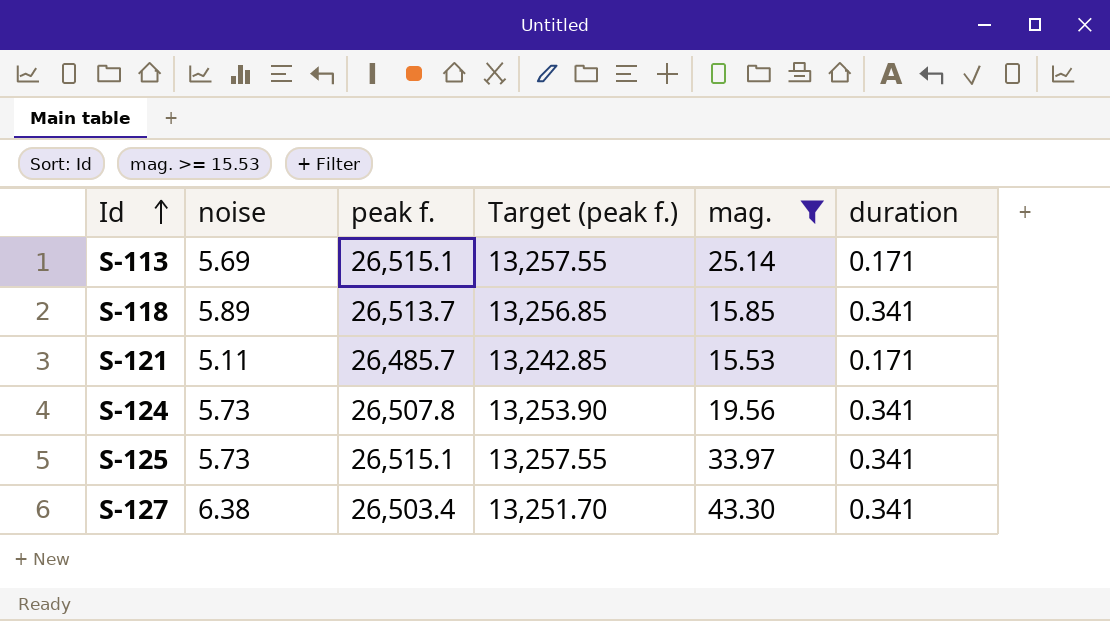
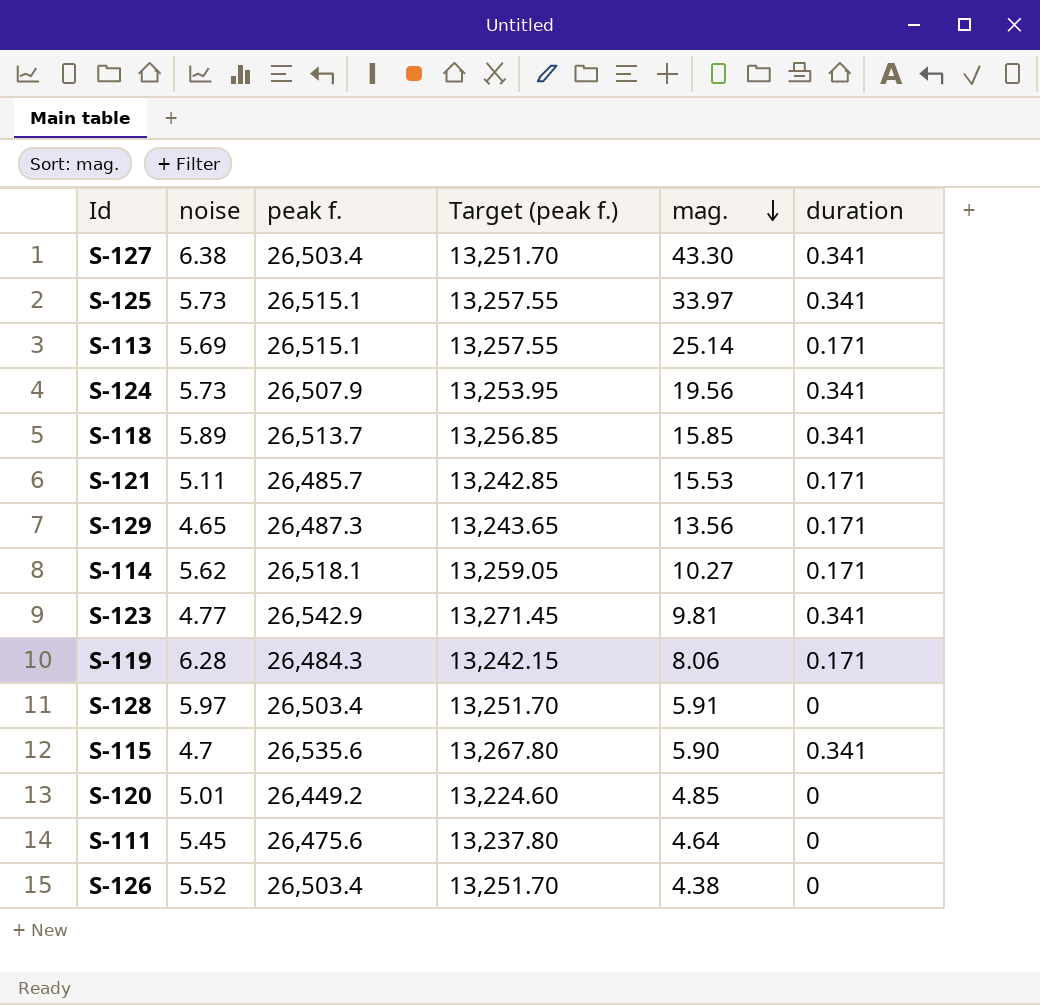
filter: mag. >= 15.53 -> none
row order: Id ascending -> mag. descending
S-124 | peak f.: 26,507.8 -> 26,507.9
S-124 | Target (peak f.): 13,253.90 -> 13,253.95

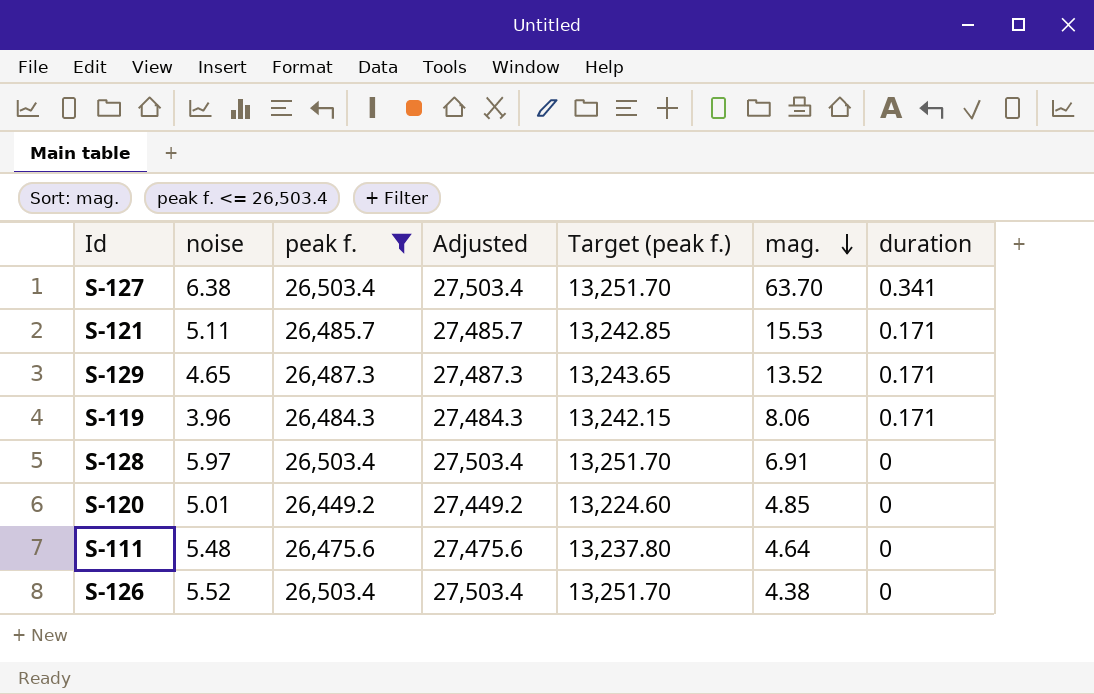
filter: none -> peak f. <= 26,503.4
column Adjusted | formula: none -> [peak f.] + 1000
S-127 | mag.: 43.30 -> 63.70
S-129 | mag.: 13.56 -> 13.52
S-119 | noise: 6.28 -> 3.96
S-128 | mag.: 5.91 -> 6.91
S-111 | noise: 5.45 -> 5.48

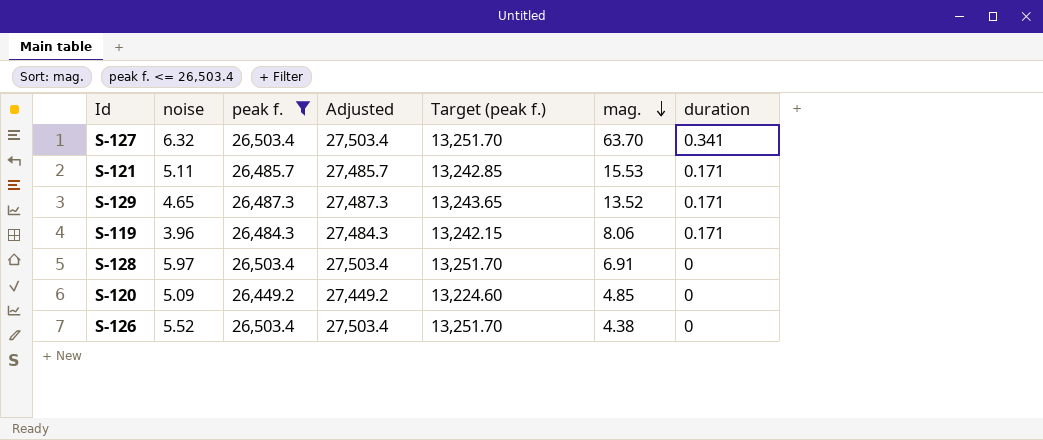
row S-111: 5.48 | 26,475.6 | 27,475.6 | 13,237.80 | 4.64 | 0 -> none
S-127 | noise: 6.38 -> 6.32
S-120 | noise: 5.01 -> 5.09

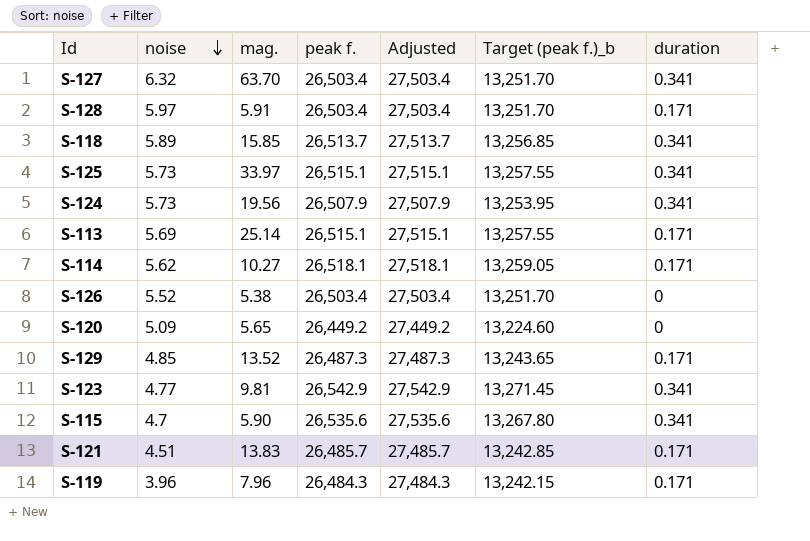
filter: peak f. <= 26,503.4 -> none
row order: mag. descending -> noise descending
column mag. | position: 6 -> 3
column name: Target (peak f.) -> Target (peak f.)_b
S-128 | mag.: 6.91 -> 5.91
S-128 | duration: 0 -> 0.171
S-126 | mag.: 4.38 -> 5.38
S-120 | mag.: 4.85 -> 5.65
S-129 | noise: 4.65 -> 4.85
S-121 | noise: 5.11 -> 4.51
S-121 | mag.: 15.53 -> 13.83
S-119 | mag.: 8.06 -> 7.96

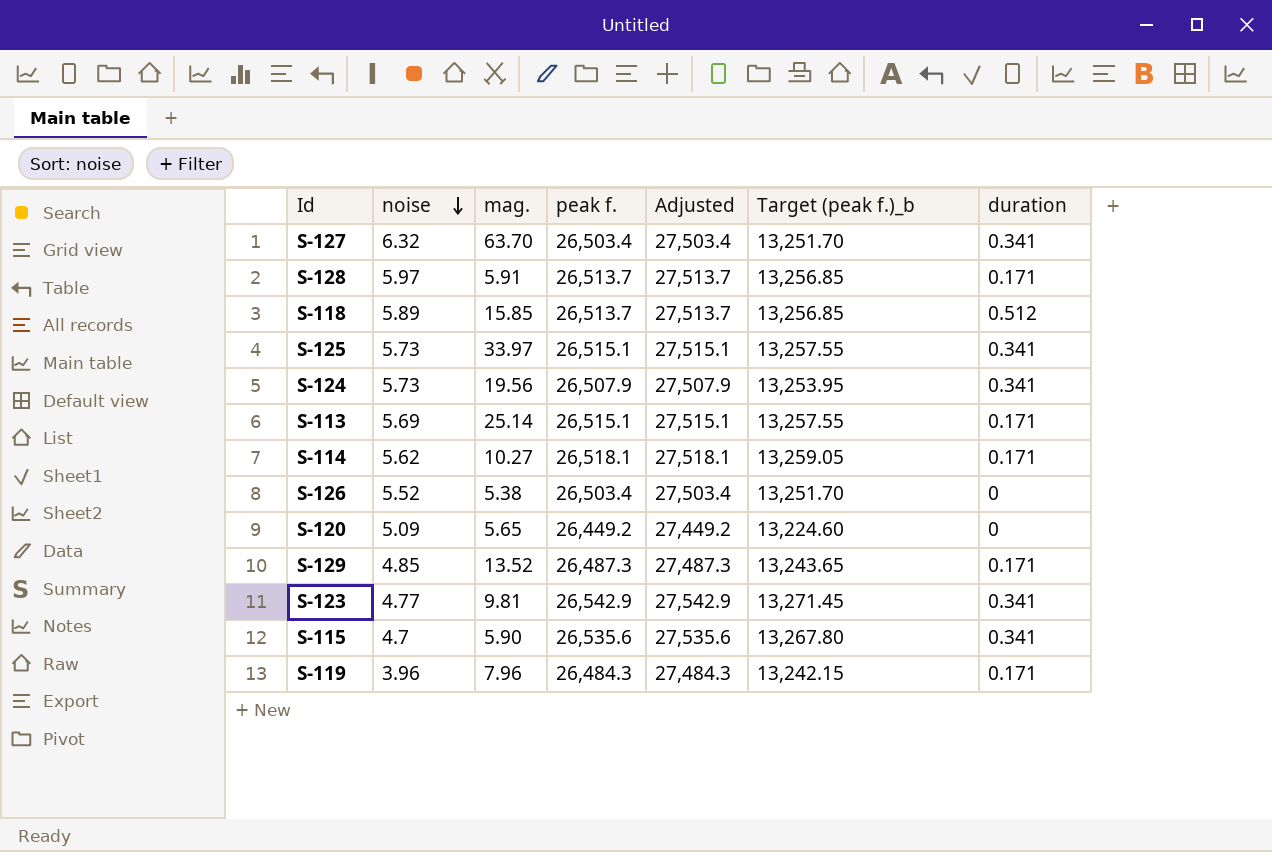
row S-121: 4.51 | 13.83 | 26,485.7 | 27,485.7 | 13,242.85 | 0.171 -> none
S-128 | peak f.: 26,503.4 -> 26,513.7
S-128 | Adjusted: 27,503.4 -> 27,513.7
S-128 | Target (peak f.)_b: 13,251.70 -> 13,256.85
S-118 | duration: 0.341 -> 0.512

